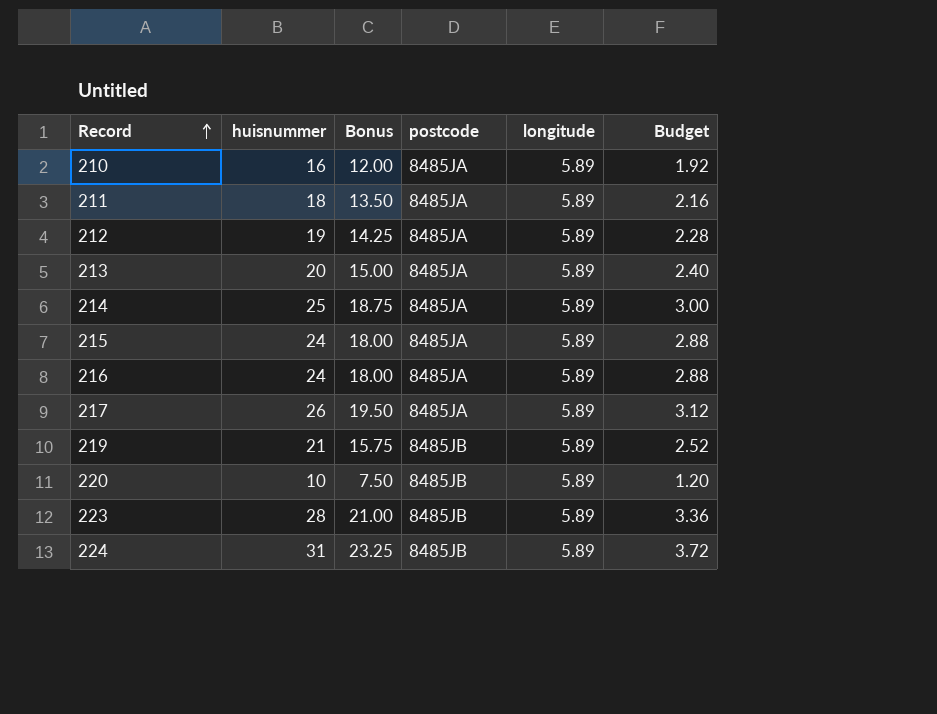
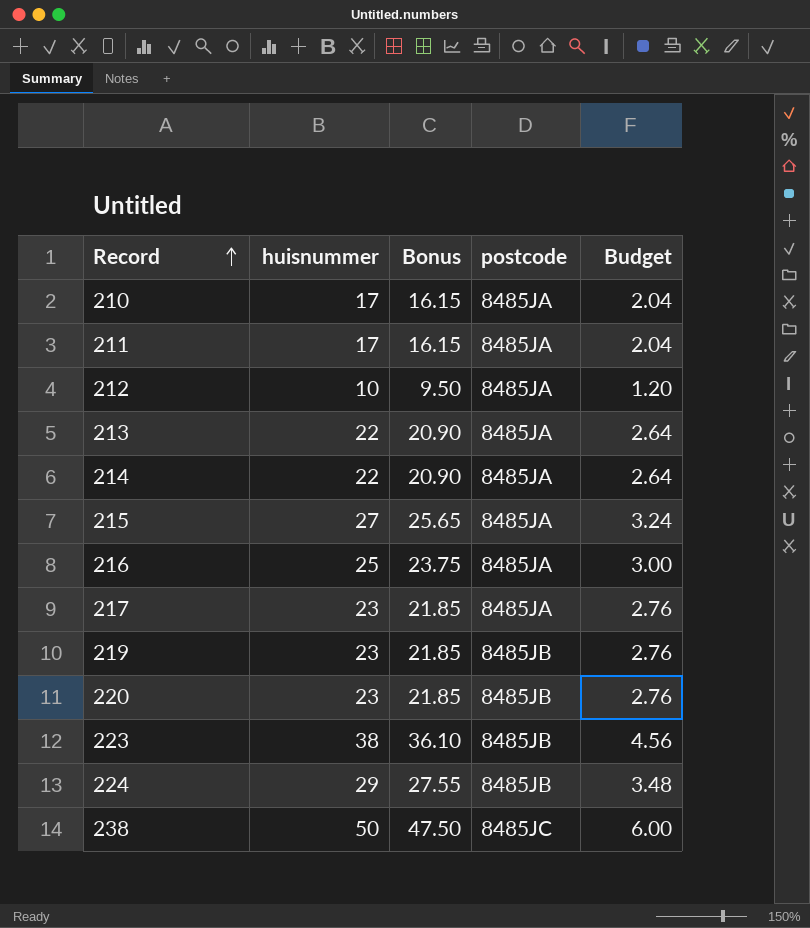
column longitude | position: 5 -> none
column Bonus | formula: [huisnummer] * 0.75 -> [huisnummer] * 0.95
210 | huisnummer: 16 -> 17
210 | Budget: 1.92 -> 2.04
211 | huisnummer: 18 -> 17
211 | Budget: 2.16 -> 2.04
212 | huisnummer: 19 -> 10
212 | Budget: 2.28 -> 1.20
213 | huisnummer: 20 -> 22
213 | Budget: 2.40 -> 2.64
214 | huisnummer: 25 -> 22
214 | Budget: 3.00 -> 2.64
215 | huisnummer: 24 -> 27
215 | Budget: 2.88 -> 3.24
216 | huisnummer: 24 -> 25
216 | Budget: 2.88 -> 3.00
217 | huisnummer: 26 -> 23
217 | Budget: 3.12 -> 2.76
219 | huisnummer: 21 -> 23
219 | Budget: 2.52 -> 2.76
220 | huisnummer: 10 -> 23
220 | Budget: 1.20 -> 2.76
223 | huisnummer: 28 -> 38
223 | Budget: 3.36 -> 4.56
224 | huisnummer: 31 -> 29
224 | Budget: 3.72 -> 3.48
row 238: none -> 50 | 47.50 | 8485JC | 6.00

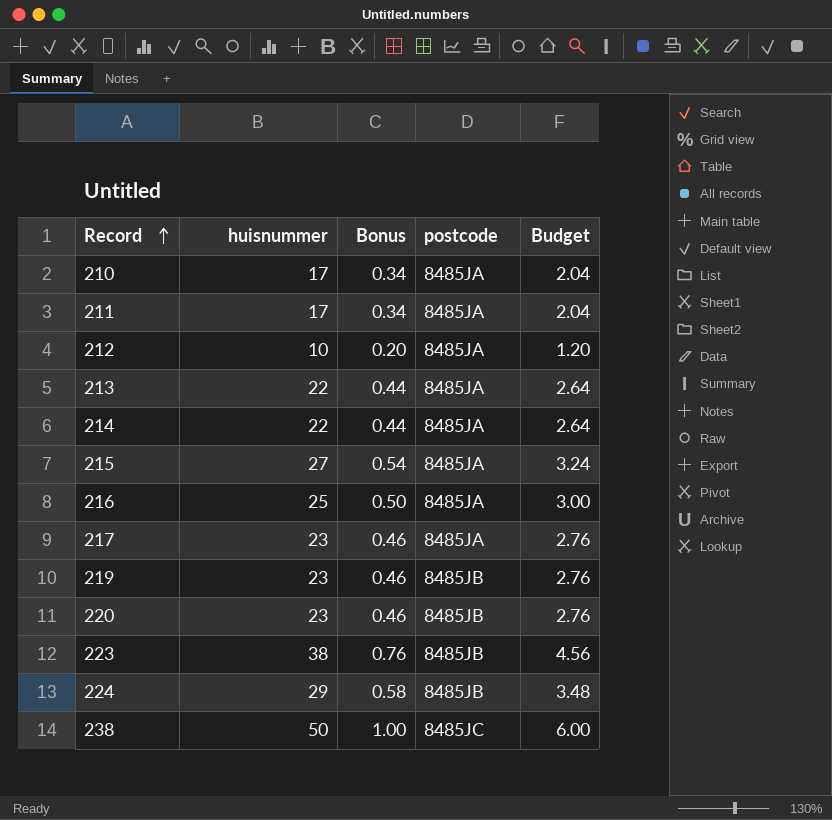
column Bonus | formula: [huisnummer] * 0.95 -> [huisnummer] * 0.02

